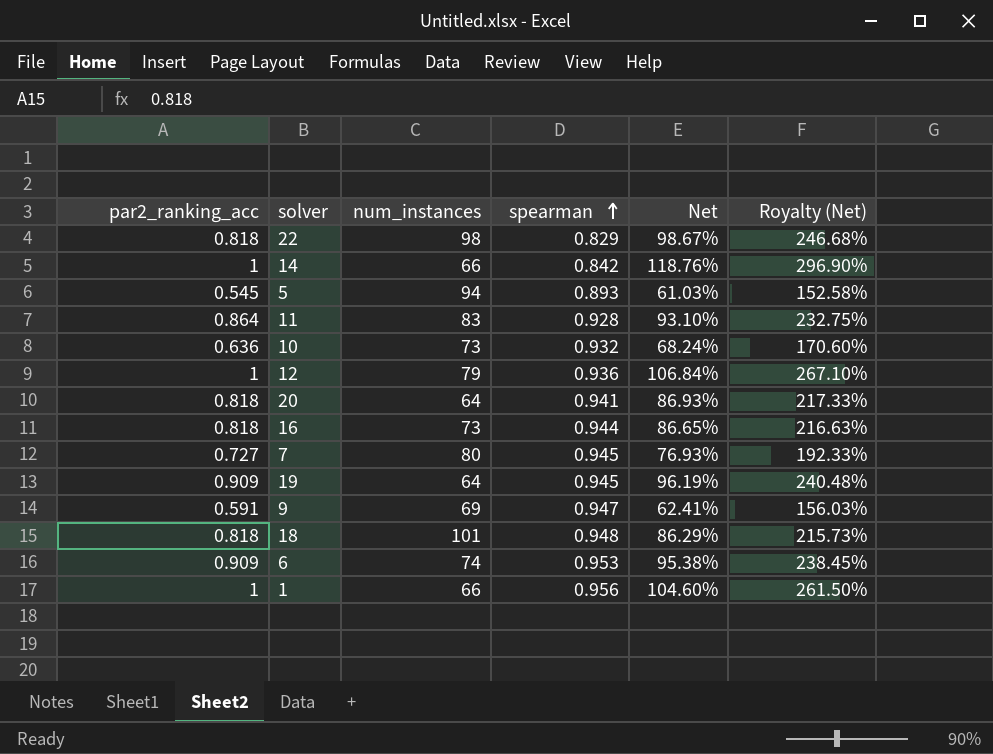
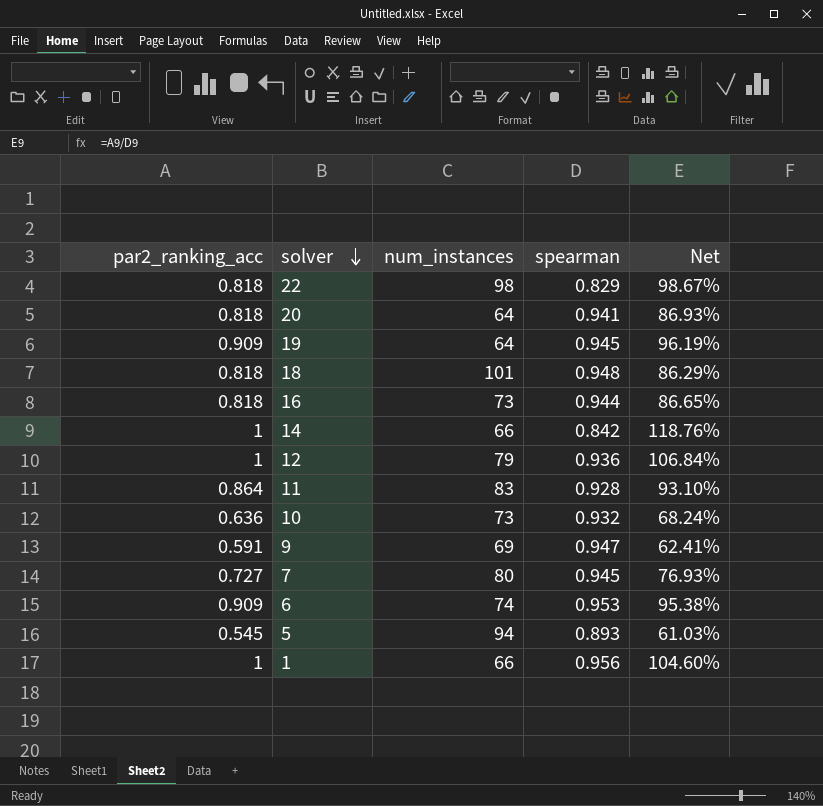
row order: spearman ascending -> solver descending
column Royalty (Net) | formula: [Net] * 2.5 -> none

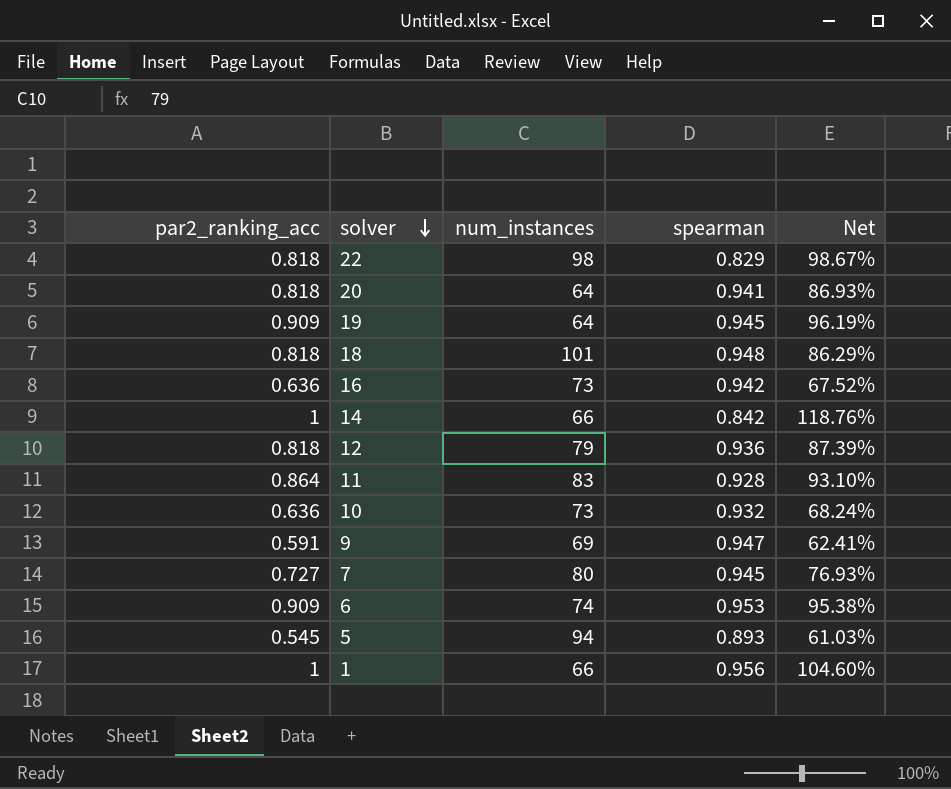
16 | par2_ranking_acc: 0.818 -> 0.636
16 | spearman: 0.944 -> 0.942
16 | Net: 86.65% -> 67.52%
12 | par2_ranking_acc: 1 -> 0.818
12 | Net: 106.84% -> 87.39%

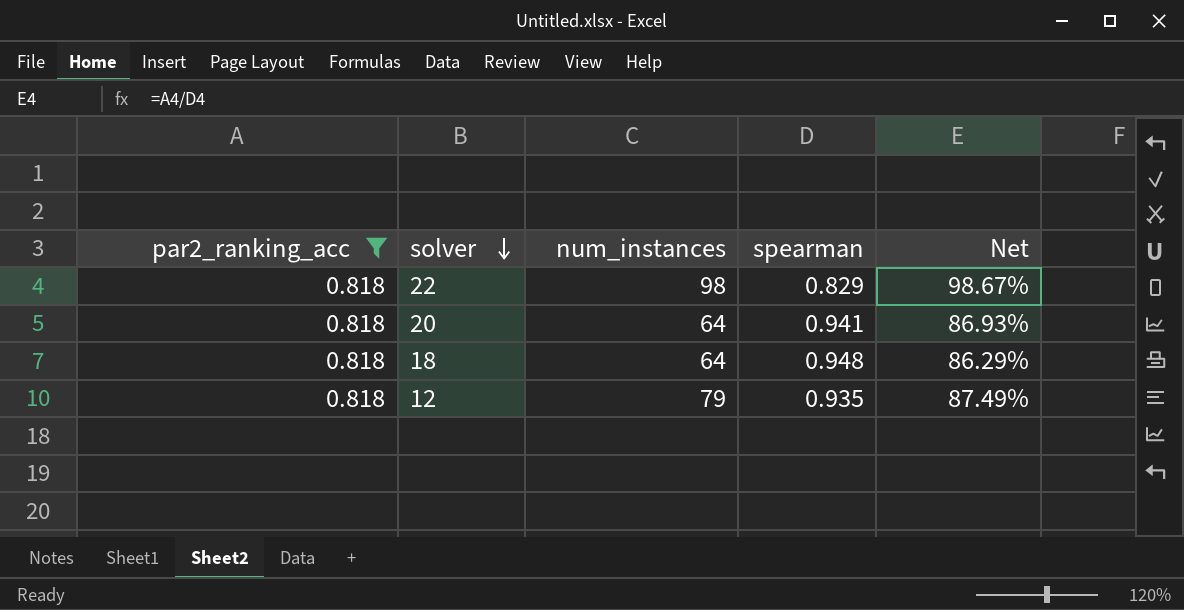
filter: none -> par2_ranking_acc = 0.818
18 | num_instances: 101 -> 64
12 | spearman: 0.936 -> 0.935
12 | Net: 87.39% -> 87.49%

